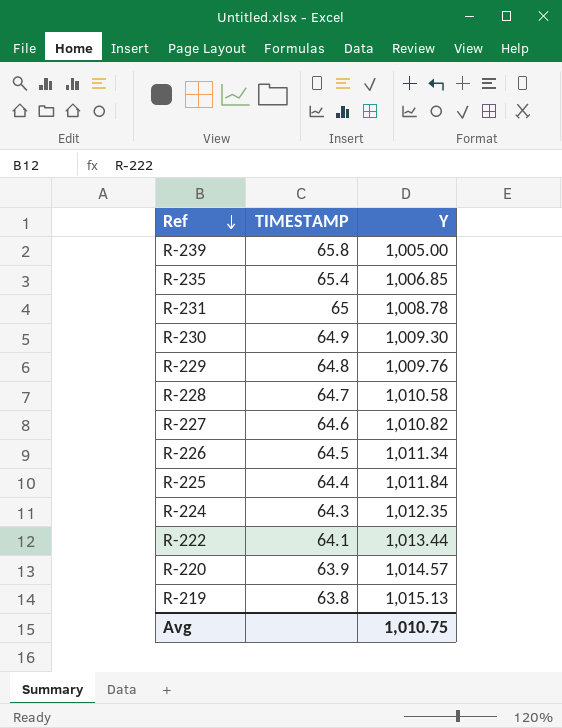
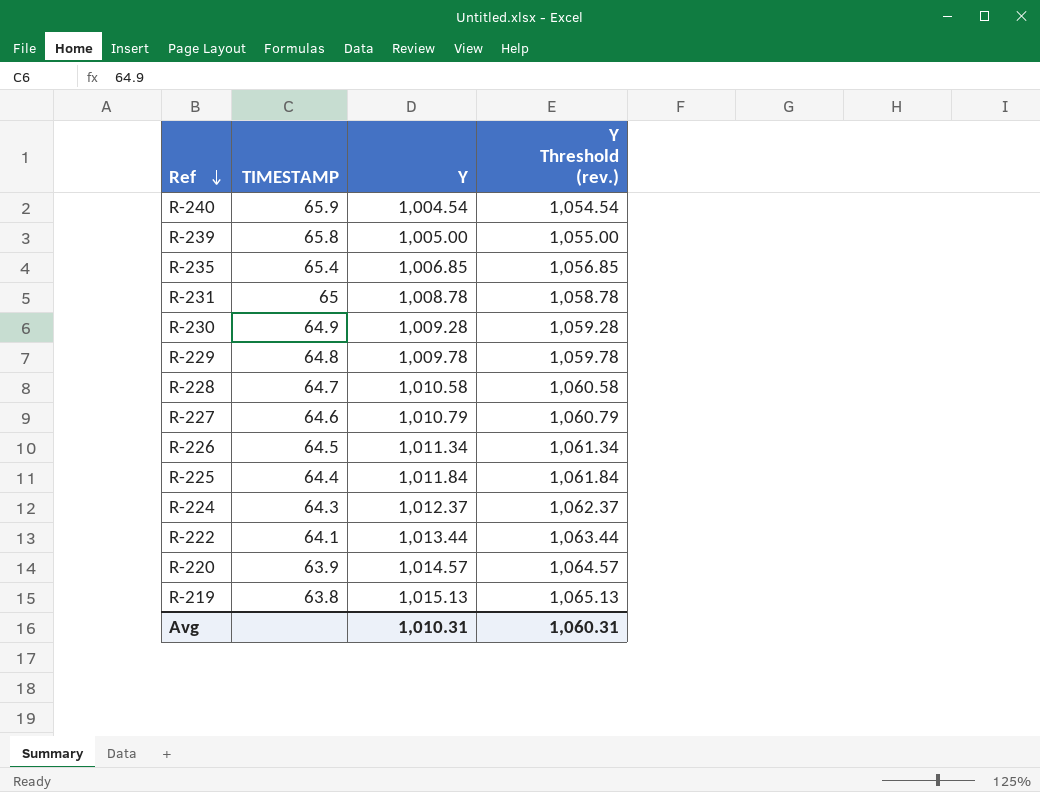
column Y Threshold (rev.) | formula: none -> [Y] + 50
row R-240: none -> 65.9 | 1,004.54 | 1,054.54
R-230 | Y: 1,009.30 -> 1,009.28
R-229 | Y: 1,009.76 -> 1,009.78
R-227 | Y: 1,010.82 -> 1,010.79
R-224 | Y: 1,012.35 -> 1,012.37
Avg | Y: 1,010.75 -> 1,010.31

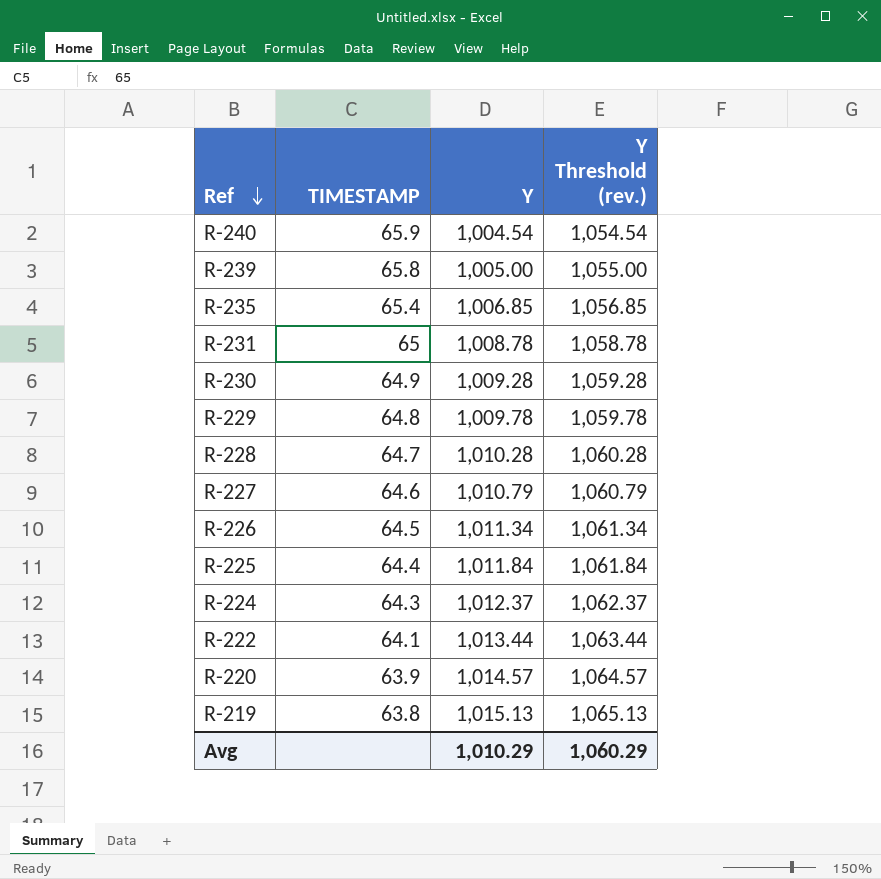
R-228 | Y: 1,010.58 -> 1,010.28
R-228 | Y Threshold (rev.): 1,060.58 -> 1,060.28
Avg | Y: 1,010.31 -> 1,010.29
Avg | Y Threshold (rev.): 1,060.31 -> 1,060.29

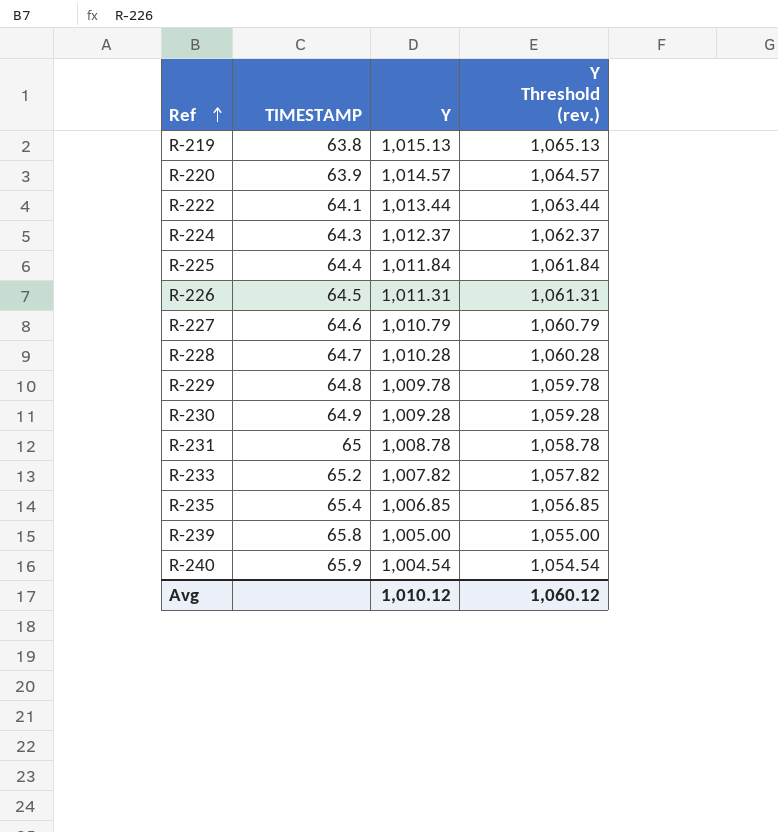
row order: Ref descending -> Ref ascending
R-226 | Y: 1,011.34 -> 1,011.31
R-226 | Y Threshold (rev.): 1,061.34 -> 1,061.31
row R-233: none -> 65.2 | 1,007.82 | 1,057.82
Avg | Y: 1,010.29 -> 1,010.12
Avg | Y Threshold (rev.): 1,060.29 -> 1,060.12

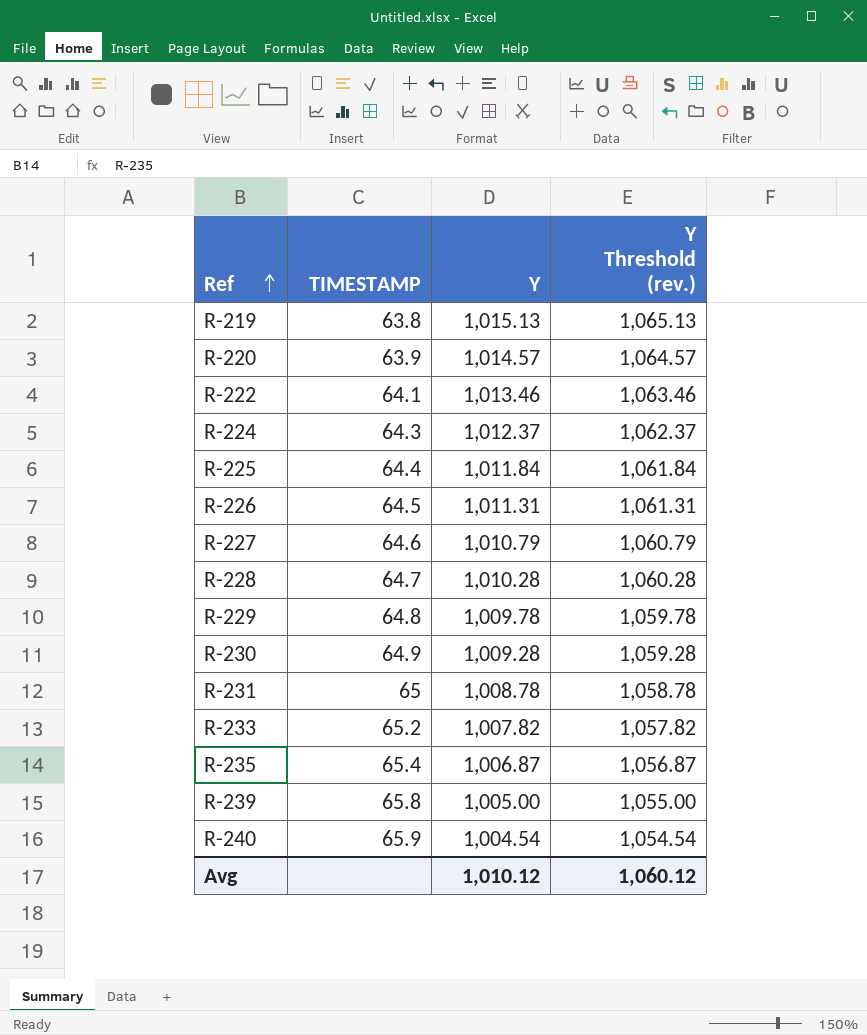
R-222 | Y: 1,013.44 -> 1,013.46
R-222 | Y Threshold (rev.): 1,063.44 -> 1,063.46
R-235 | Y: 1,006.85 -> 1,006.87
R-235 | Y Threshold (rev.): 1,056.85 -> 1,056.87

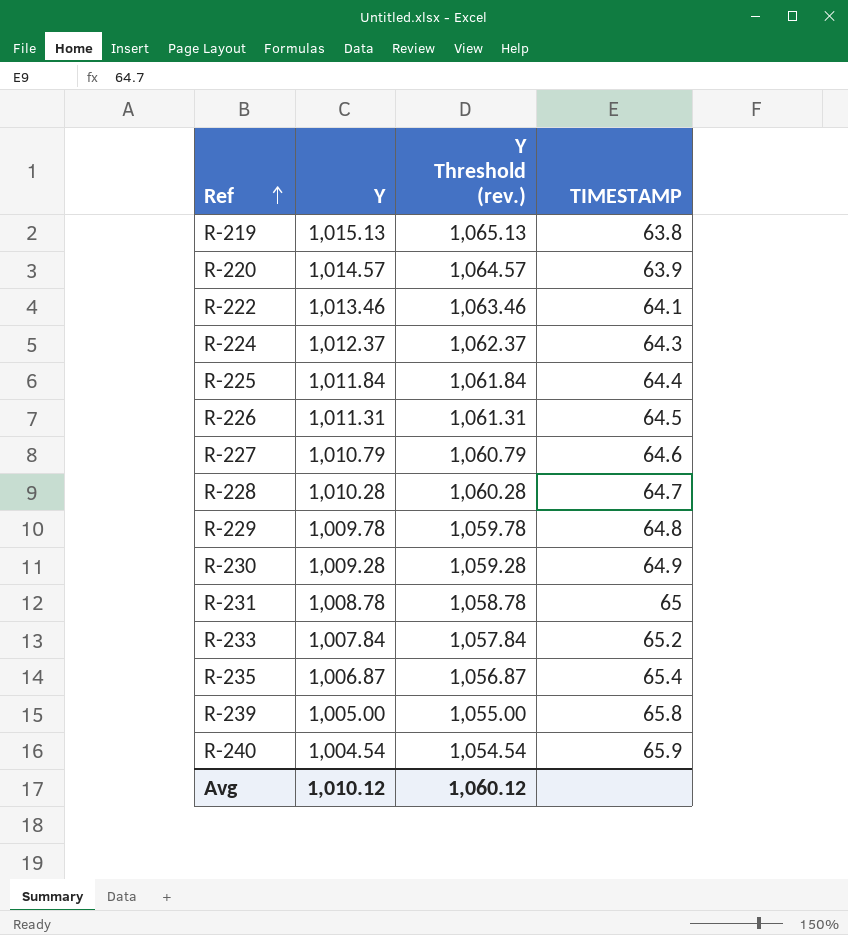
column TIMESTAMP | position: 2 -> 4
R-233 | Y: 1,007.82 -> 1,007.84
R-233 | Y Threshold (rev.): 1,057.82 -> 1,057.84

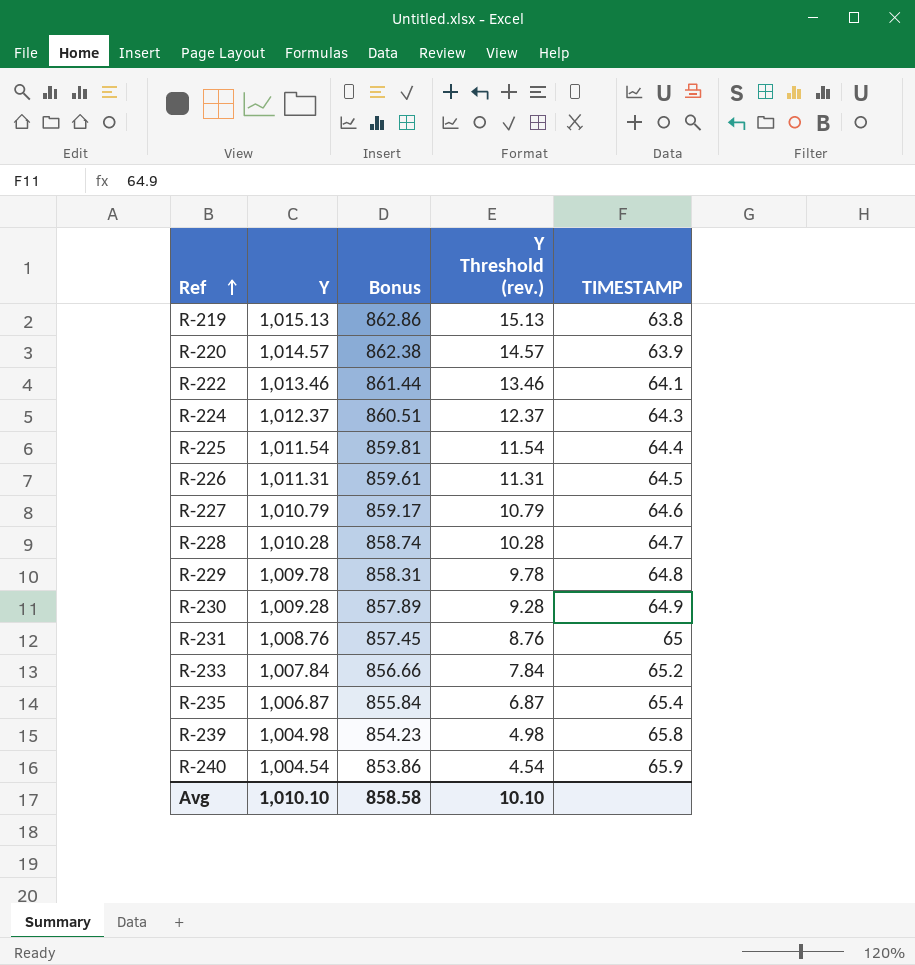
column Bonus | formula: none -> [Y] * 0.85
column Y Threshold (rev.) | formula: [Y] + 50 -> [Y] - 1000
R-225 | Y: 1,011.84 -> 1,011.54
R-231 | Y: 1,008.78 -> 1,008.76
R-239 | Y: 1,005.00 -> 1,004.98
Avg | Y: 1,010.12 -> 1,010.10
Avg | Y Threshold (rev.): 1,060.12 -> 10.10

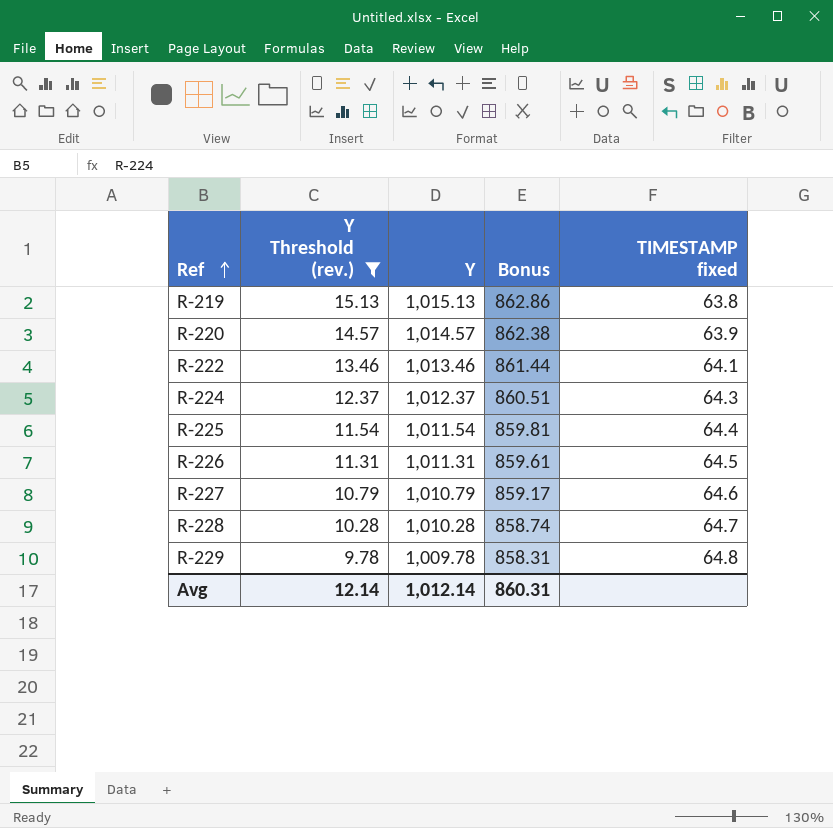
filter: none -> Y Threshold (rev.) >= 9.78
column Y Threshold (rev.) | position: 4 -> 2
column name: TIMESTAMP -> TIMESTAMP fixed
Avg | Y Threshold (rev.): 10.10 -> 12.14
Avg | Y: 1,010.10 -> 1,012.14
Avg | Bonus: 858.58 -> 860.31

